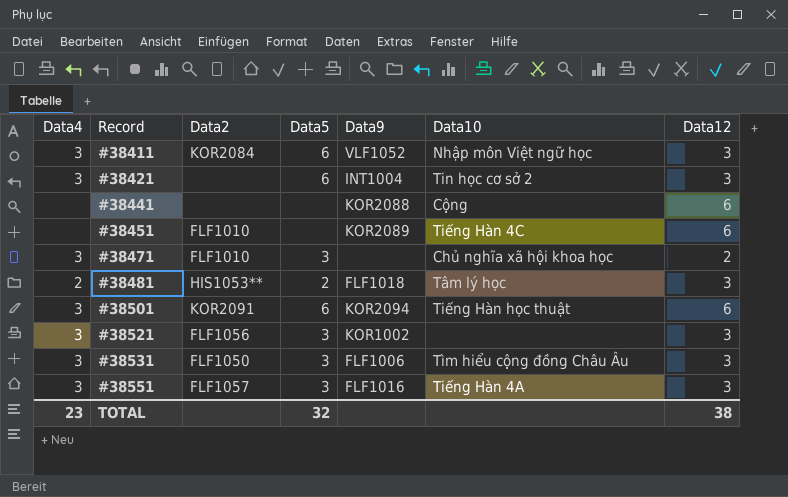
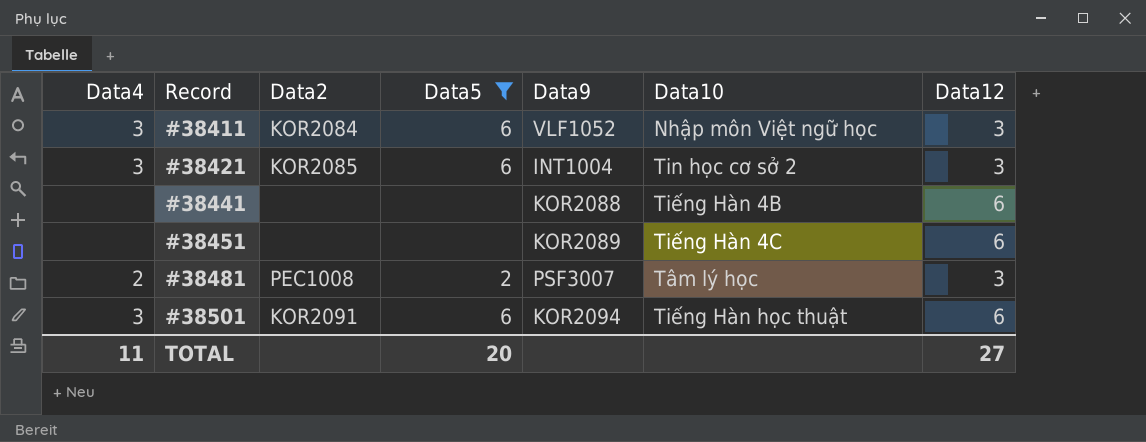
filter: none -> Data5 != 3
#38421 | Data2: none -> KOR2085
#38441 | Data10: Cộng -> Tiếng Hàn 4B
#38451 | Data2: FLF1010 -> none
#38481 | Data2: HIS1053** -> PEC1008
#38481 | Data9: FLF1018 -> PSF3007
TOTAL | Data4: 23 -> 11
TOTAL | Data5: 32 -> 20
TOTAL | Data12: 38 -> 27

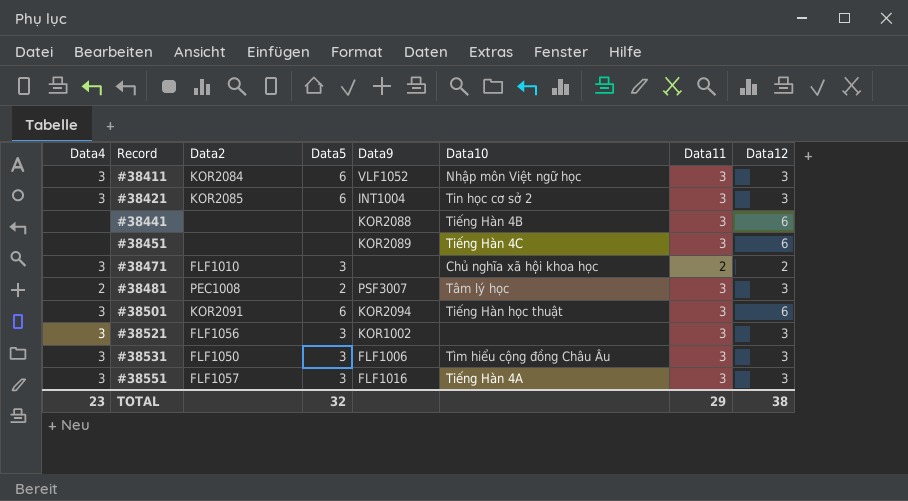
filter: Data5 != 3 -> none
column Data11 | position: none -> 7
TOTAL | Data4: 11 -> 23
TOTAL | Data5: 20 -> 32
TOTAL | Data12: 27 -> 38

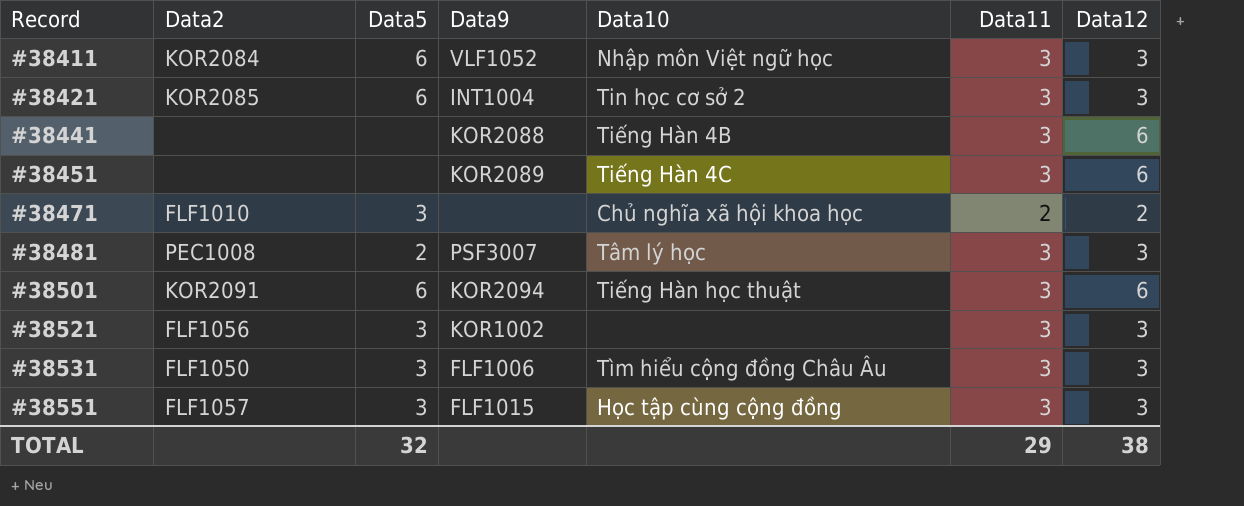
column Data4 | position: 1 -> none
#38551 | Data9: FLF1016 -> FLF1015
#38551 | Data10: Tiếng Hàn 4A -> Học tập cùng cộng đồng

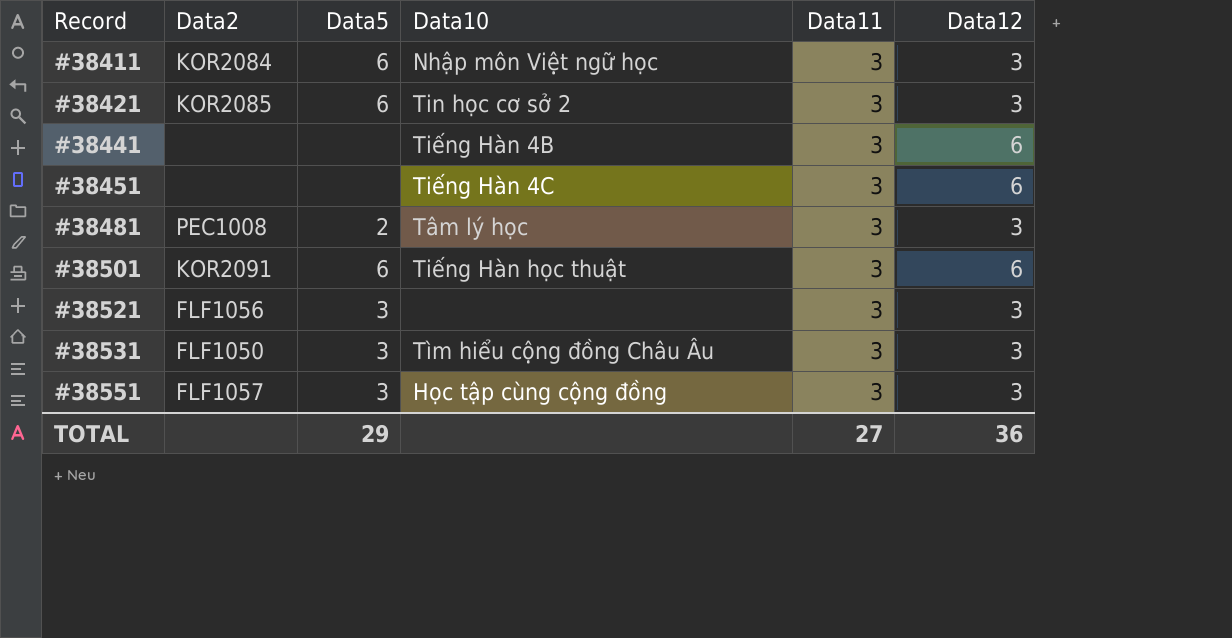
column Data9 | position: 4 -> none
row #38471: FLF1010 | 3 | none | Chủ nghĩa xã hội khoa học | 2 | 2 -> none
TOTAL | Data5: 32 -> 29
TOTAL | Data11: 29 -> 27
TOTAL | Data12: 38 -> 36

